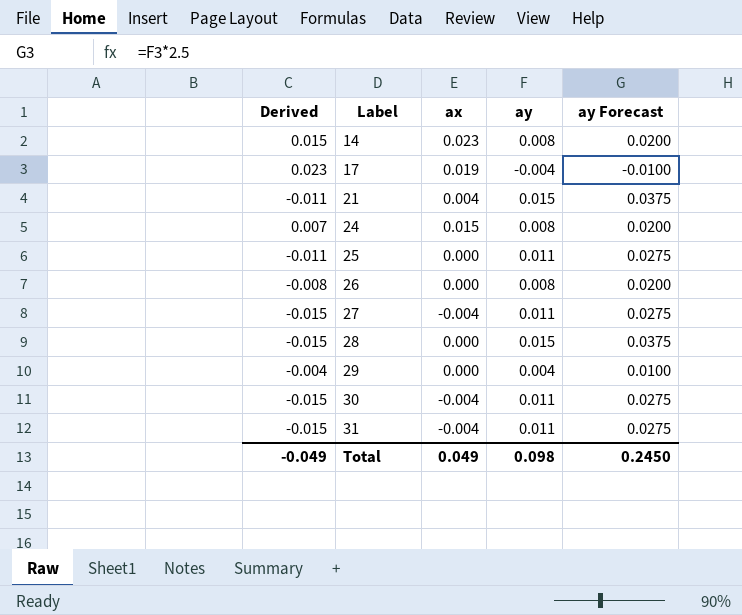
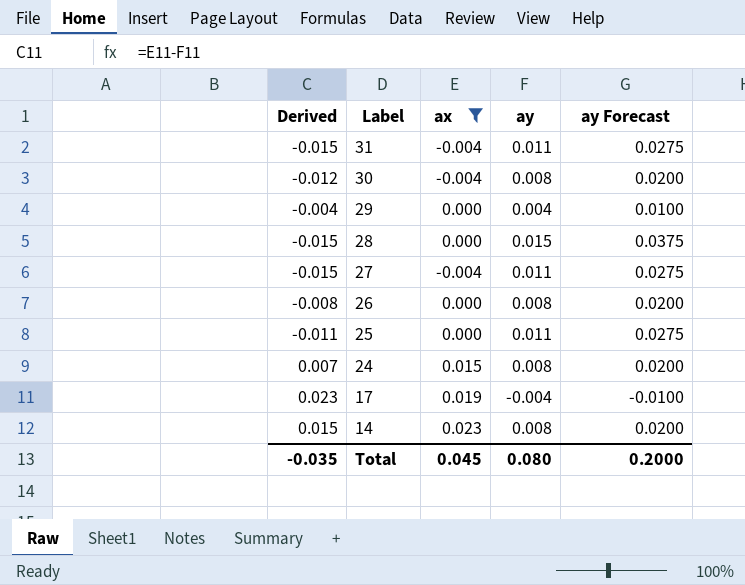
filter: none -> ax != 0.004
row order: Label ascending -> Label descending
30 | Derived: -0.015 -> -0.012
30 | ay: 0.011 -> 0.008
30 | ay Forecast: 0.0275 -> 0.0200
Total | Derived: -0.049 -> -0.035
Total | ax: 0.049 -> 0.045
Total | ay: 0.098 -> 0.080
Total | ay Forecast: 0.2450 -> 0.2000

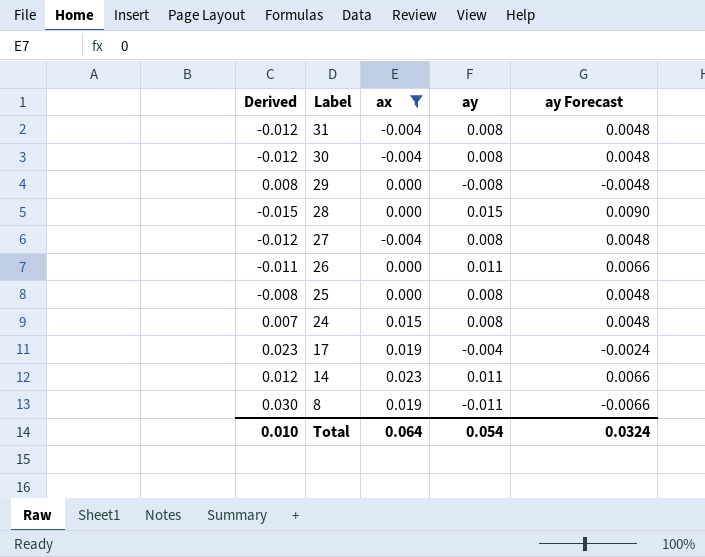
column ay Forecast | formula: [ay] * 2.5 -> [ay] * 0.6
31 | Derived: -0.015 -> -0.012
31 | ay: 0.011 -> 0.008
29 | Derived: -0.004 -> 0.008
29 | ay: 0.004 -> -0.008
27 | Derived: -0.015 -> -0.012
27 | ay: 0.011 -> 0.008
26 | Derived: -0.008 -> -0.011
26 | ay: 0.008 -> 0.011
25 | Derived: -0.011 -> -0.008
25 | ay: 0.011 -> 0.008
14 | Derived: 0.015 -> 0.012
14 | ay: 0.008 -> 0.011
row 8: none -> 0.030 | 0.019 | -0.011 | -0.0066
Total | Derived: -0.035 -> 0.010
Total | ax: 0.045 -> 0.064
Total | ay: 0.080 -> 0.054
Total | ay Forecast: 0.2000 -> 0.0324

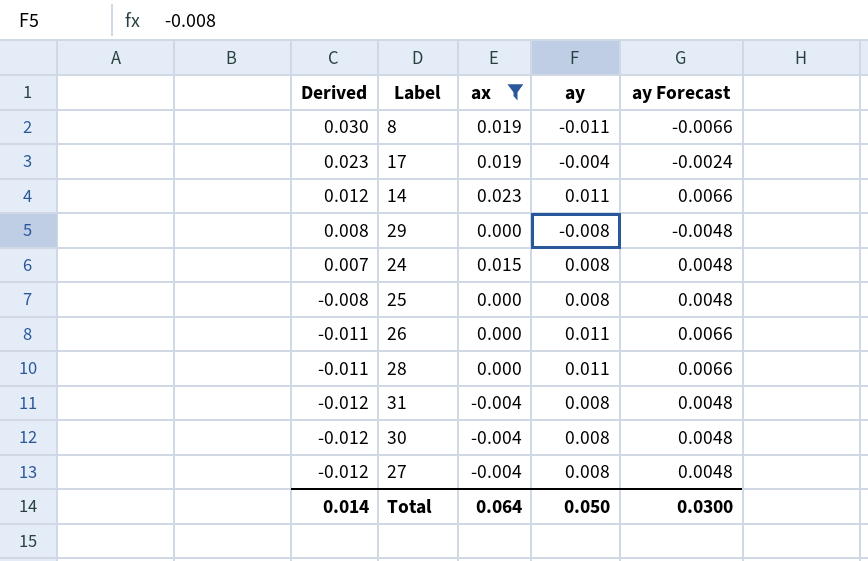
row order: Label descending -> Derived descending
28 | Derived: -0.015 -> -0.011
28 | ay: 0.015 -> 0.011
28 | ay Forecast: 0.0090 -> 0.0066
Total | Derived: 0.010 -> 0.014
Total | ay: 0.054 -> 0.050
Total | ay Forecast: 0.0324 -> 0.0300

